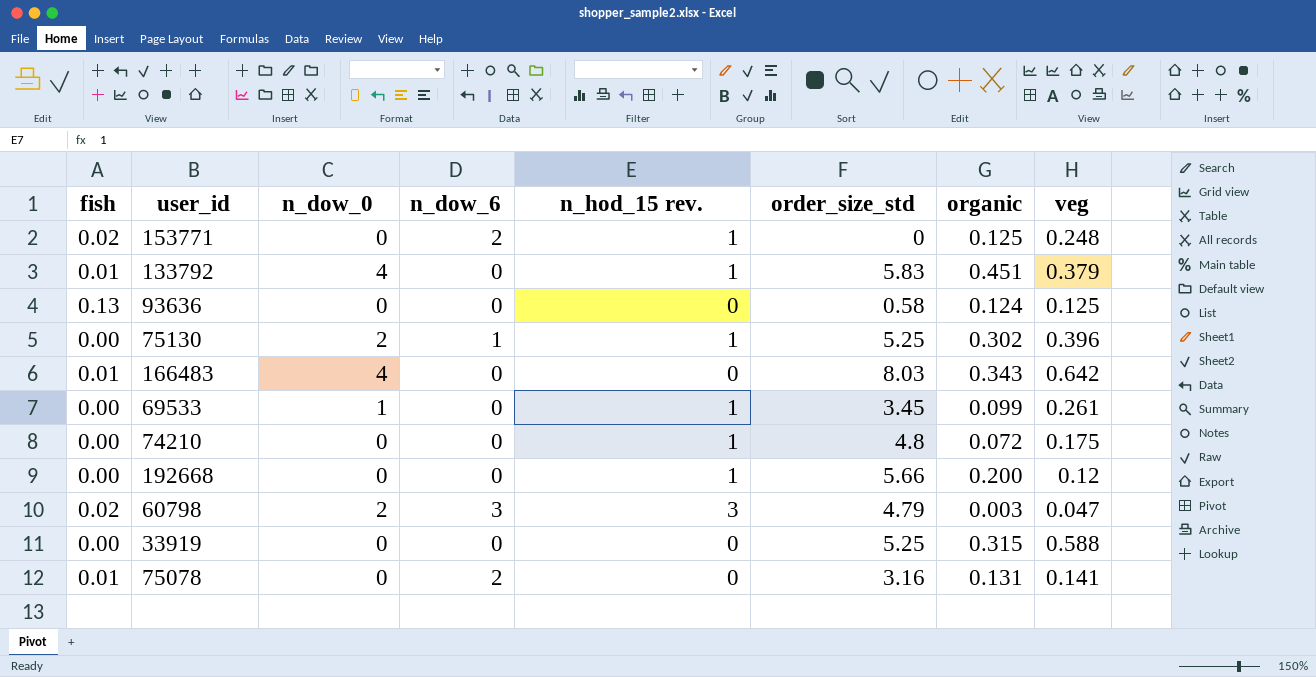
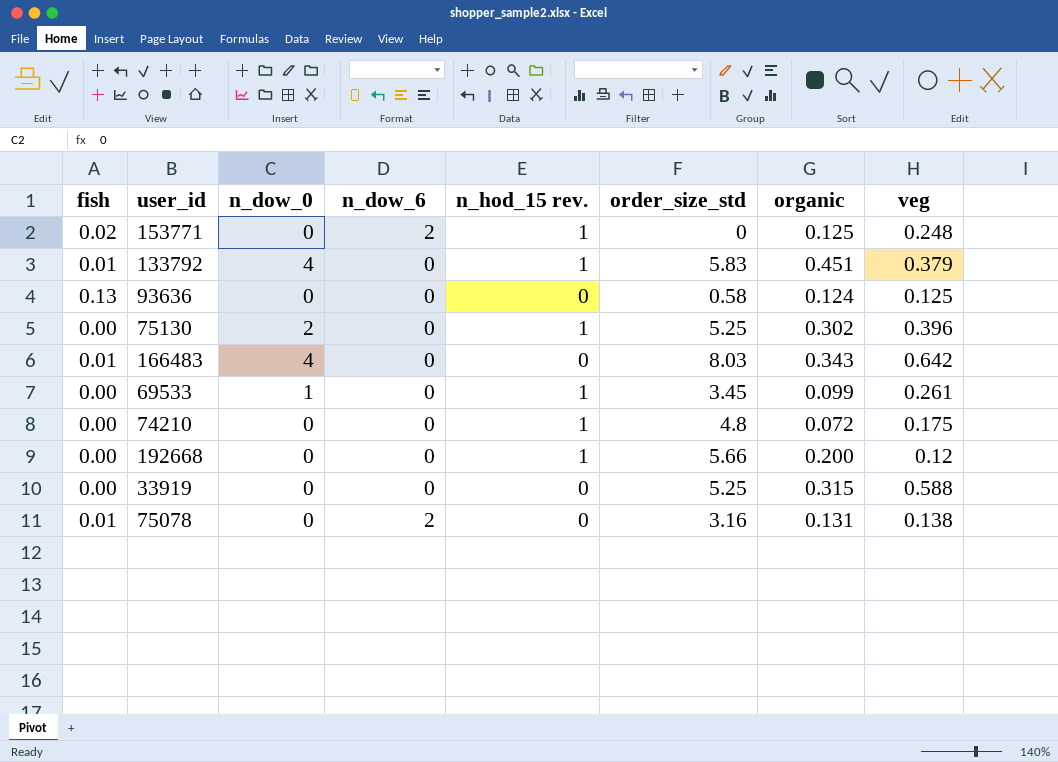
row 60798: 0.02 | 2 | 3 | 3 | 4.79 | 0.003 | 0.047 -> none
75130 | n_dow_6: 1 -> 0
75078 | veg: 0.141 -> 0.138

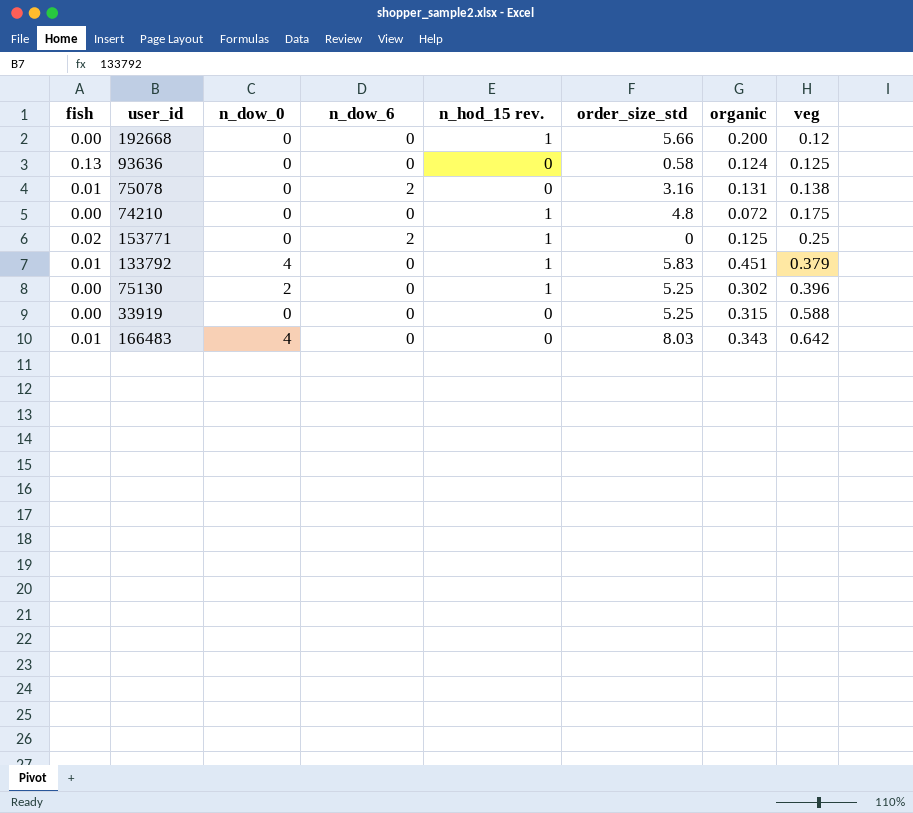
row order: none -> veg ascending
row 69533: 0.00 | 1 | 0 | 1 | 3.45 | 0.099 | 0.261 -> none
153771 | veg: 0.248 -> 0.25

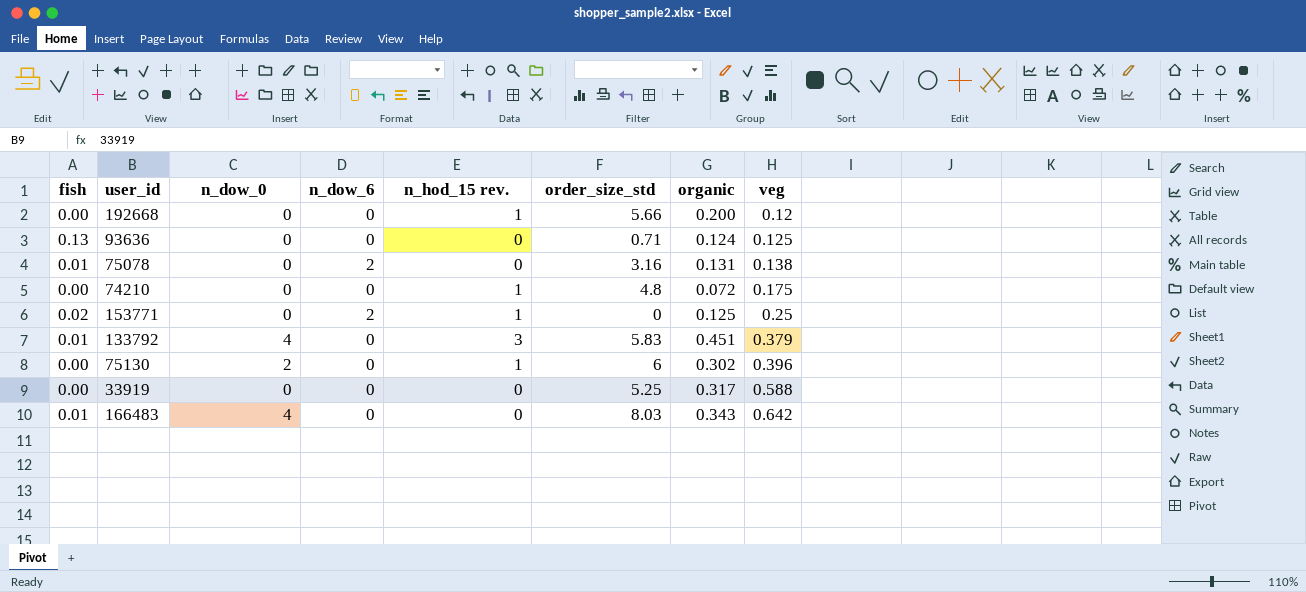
93636 | order_size_std: 0.58 -> 0.71
133792 | n_hod_15 rev.: 1 -> 3
75130 | order_size_std: 5.25 -> 6
33919 | organic: 0.315 -> 0.317

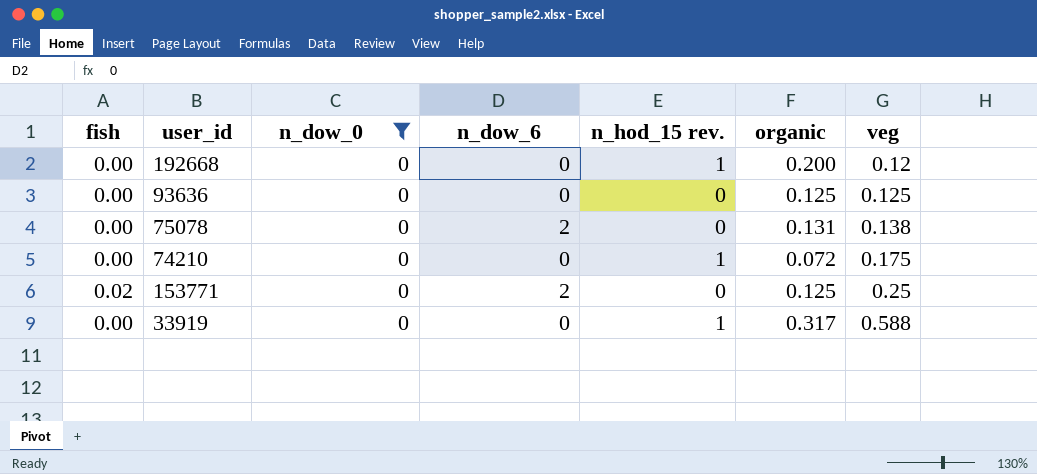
filter: none -> n_dow_0 = 0
column order_size_std | position: 6 -> none
93636 | fish: 0.13 -> 0.00
93636 | organic: 0.124 -> 0.125
75078 | fish: 0.01 -> 0.00
153771 | n_hod_15 rev.: 1 -> 0
33919 | n_hod_15 rev.: 0 -> 1

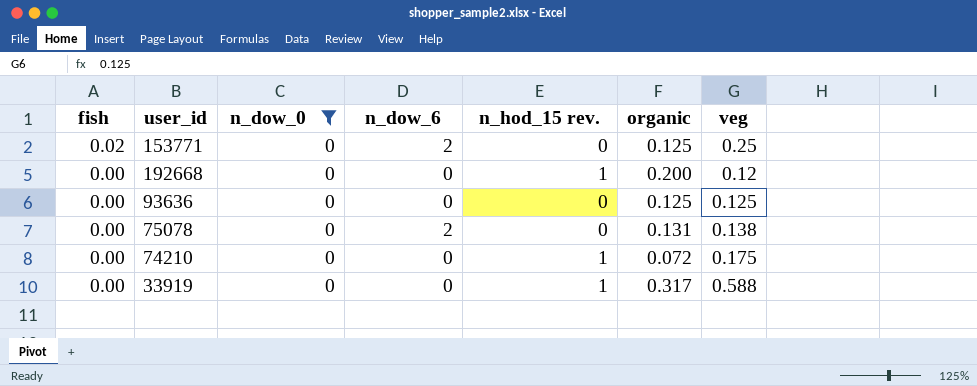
row order: veg ascending -> fish descending

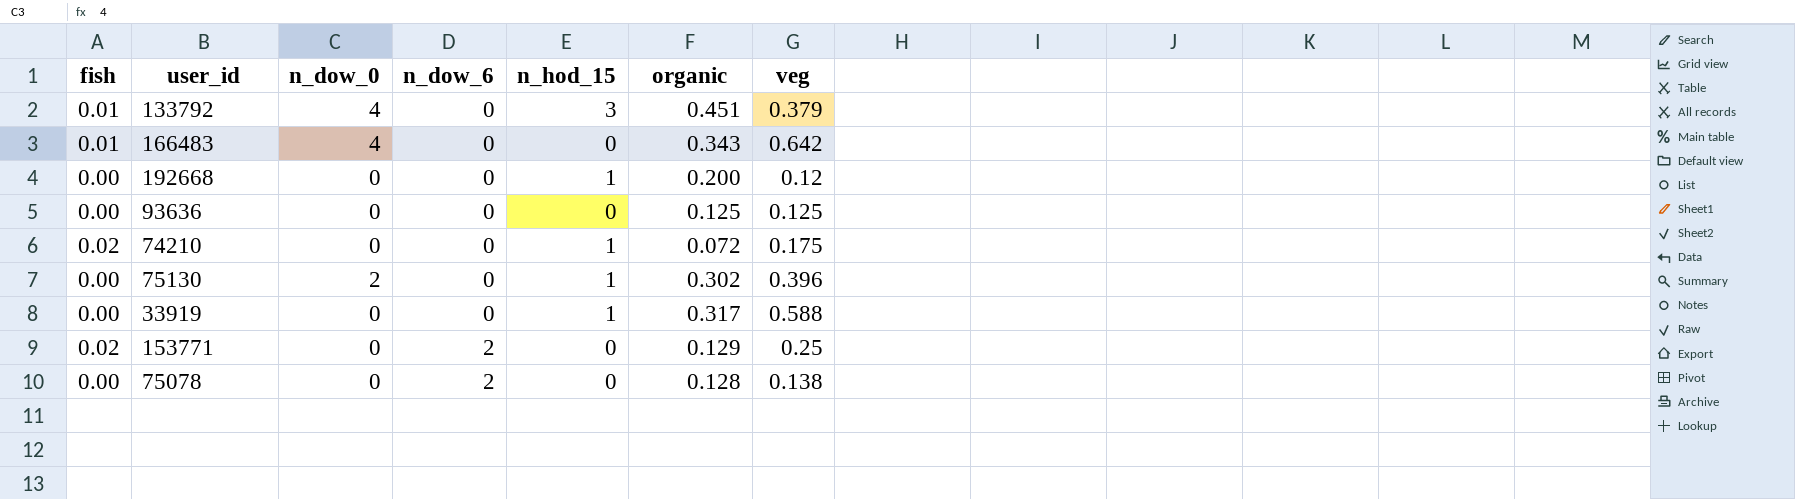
filter: n_dow_0 = 0 -> none
row order: fish descending -> n_dow_6 ascending
column name: n_hod_15 rev. -> n_hod_15
74210 | fish: 0.00 -> 0.02
153771 | organic: 0.125 -> 0.129
75078 | organic: 0.131 -> 0.128

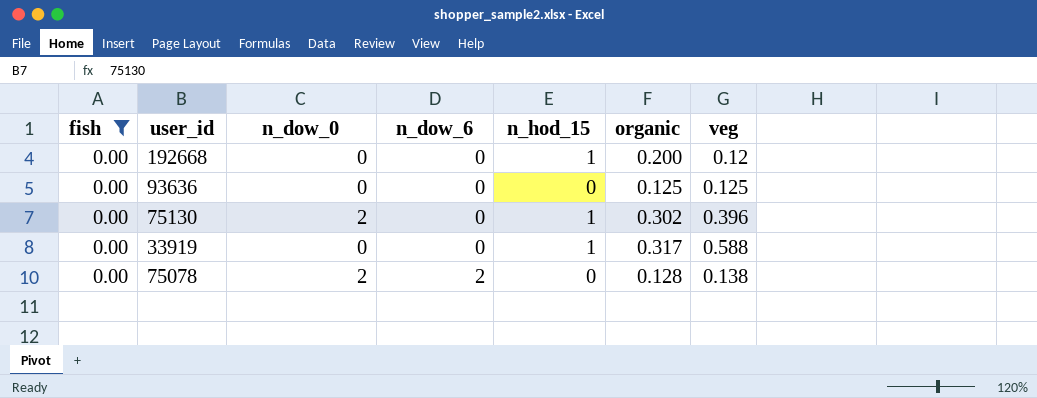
filter: none -> fish = 0.00
75078 | n_dow_0: 0 -> 2

